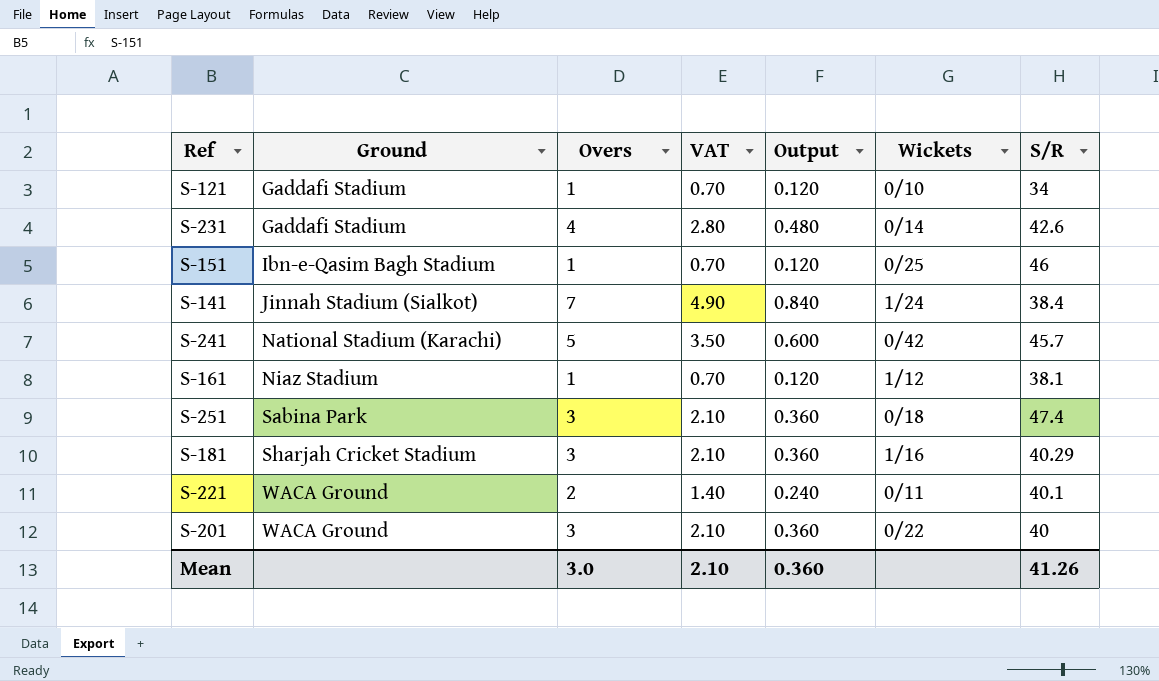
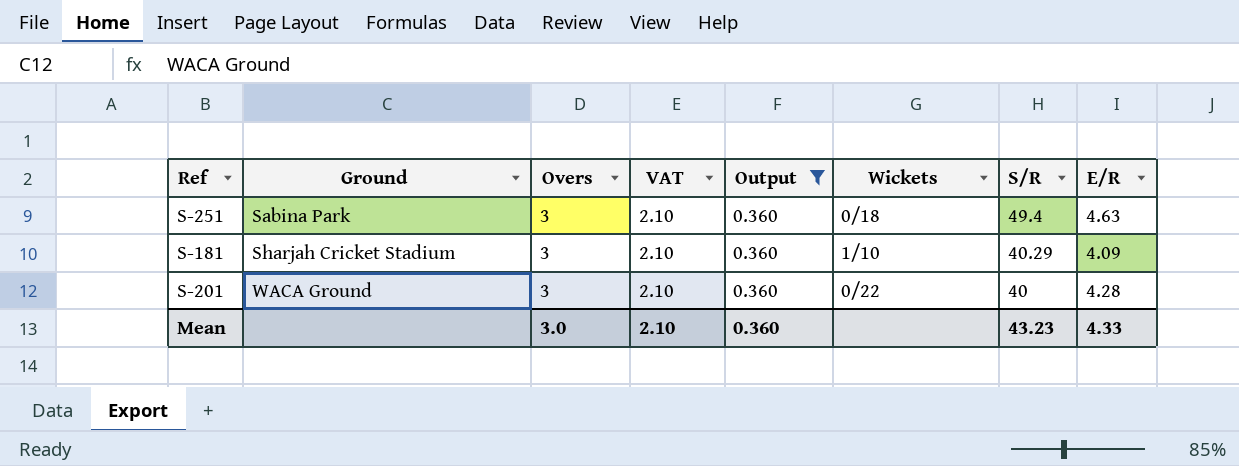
filter: none -> Output = 0.360
column E/R | position: none -> 8
S-251 | S/R: 47.4 -> 49.4
S-181 | Wickets: 1/16 -> 1/10
Mean | S/R: 41.26 -> 43.23

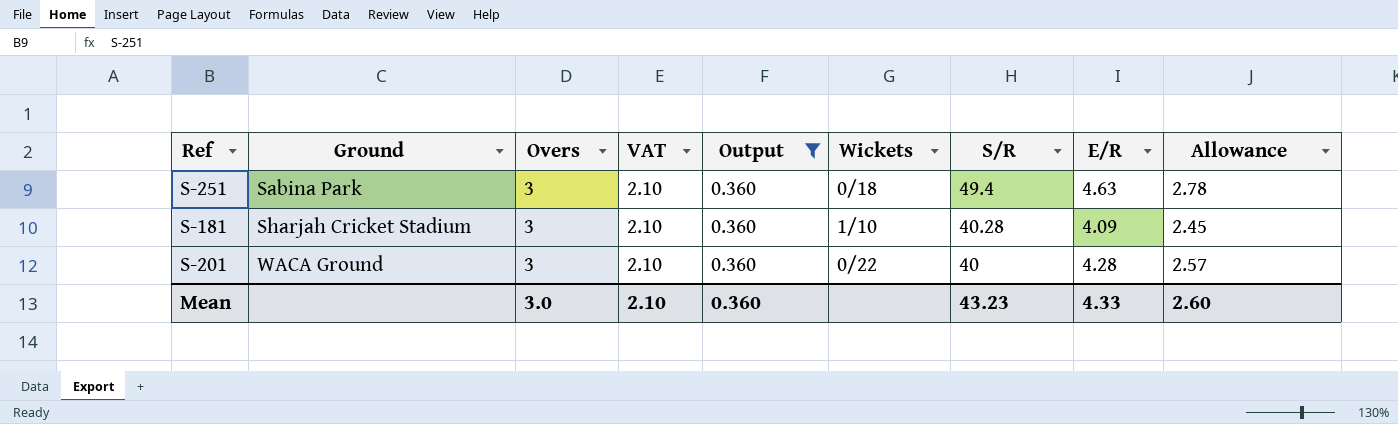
column Allowance | formula: none -> [E/R] * 0.6
S-181 | S/R: 40.29 -> 40.28

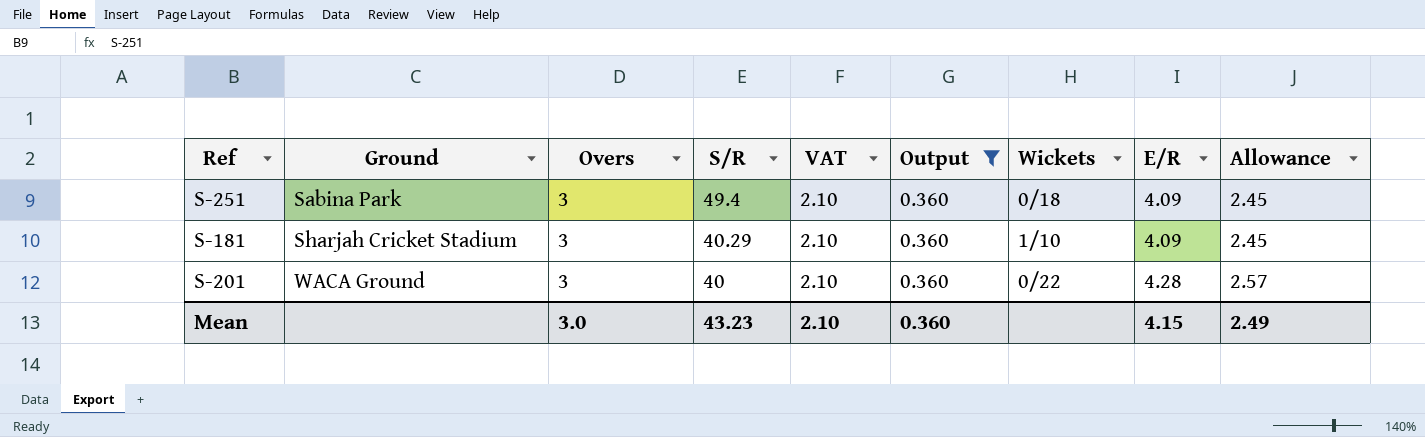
column S/R | position: 7 -> 4
S-251 | E/R: 4.63 -> 4.09
S-251 | Allowance: 2.78 -> 2.45
S-181 | S/R: 40.28 -> 40.29
Mean | E/R: 4.33 -> 4.15
Mean | Allowance: 2.60 -> 2.49

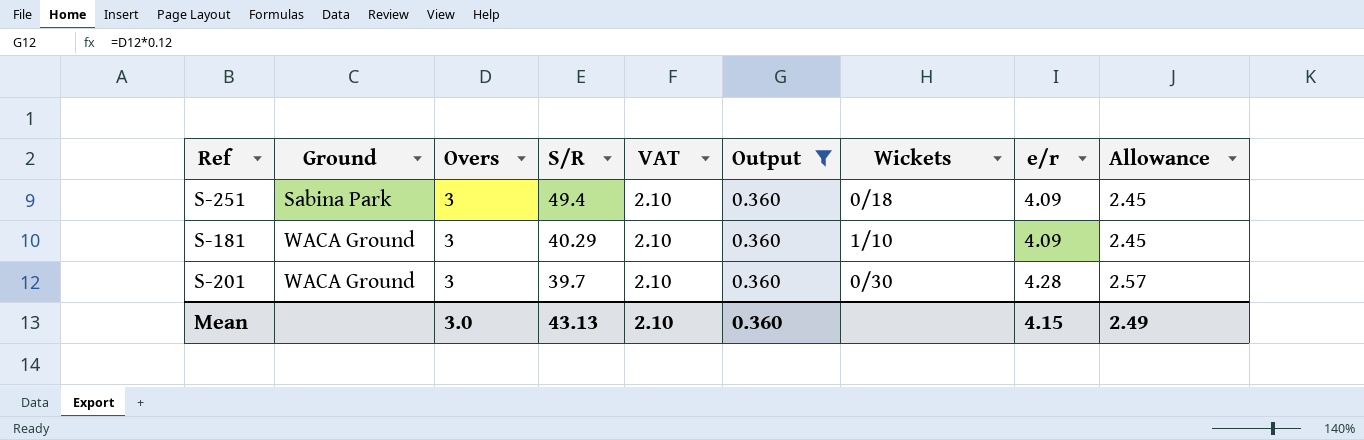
column name: E/R -> e/r
S-181 | Ground: Sharjah Cricket Stadium -> WACA Ground
S-201 | S/R: 40 -> 39.7
S-201 | Wickets: 0/22 -> 0/30
Mean | S/R: 43.23 -> 43.13

